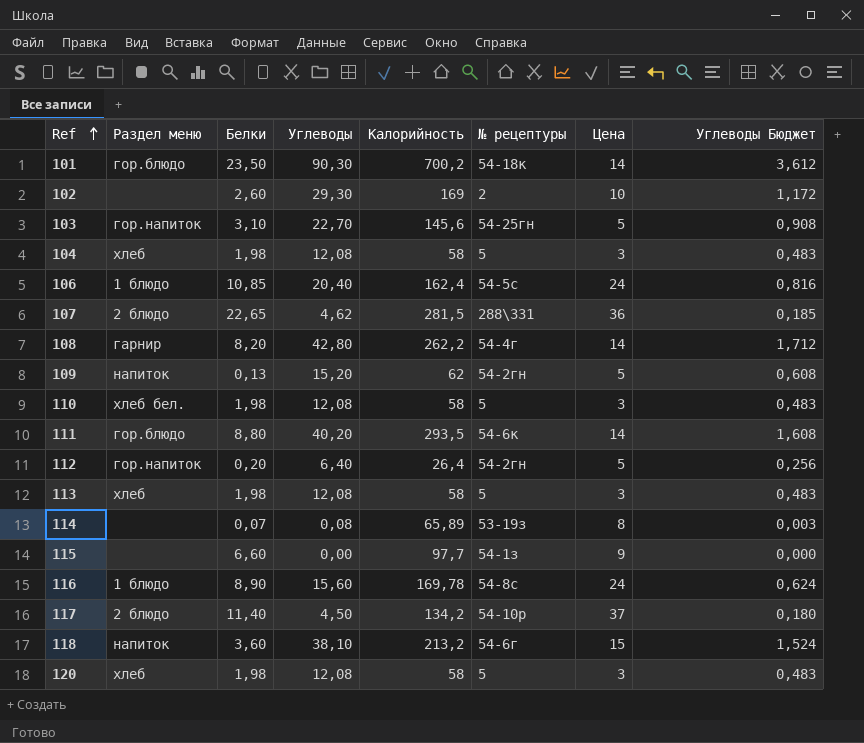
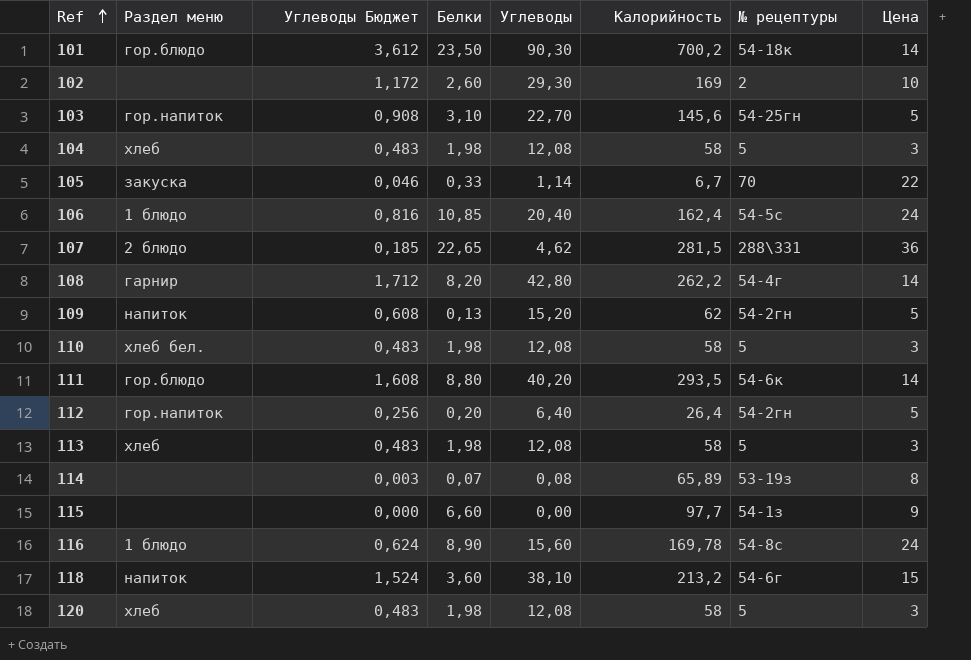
column Углеводы Бюджет | position: 8 -> 3
row 117: 2 блюдо | 11,40 | 4,50 | 134,2 | 54-10р | 37 | 0,180 -> none
row 105: none -> закуска | 0,046 | 0,33 | 1,14 | 6,7 | 70 | 22

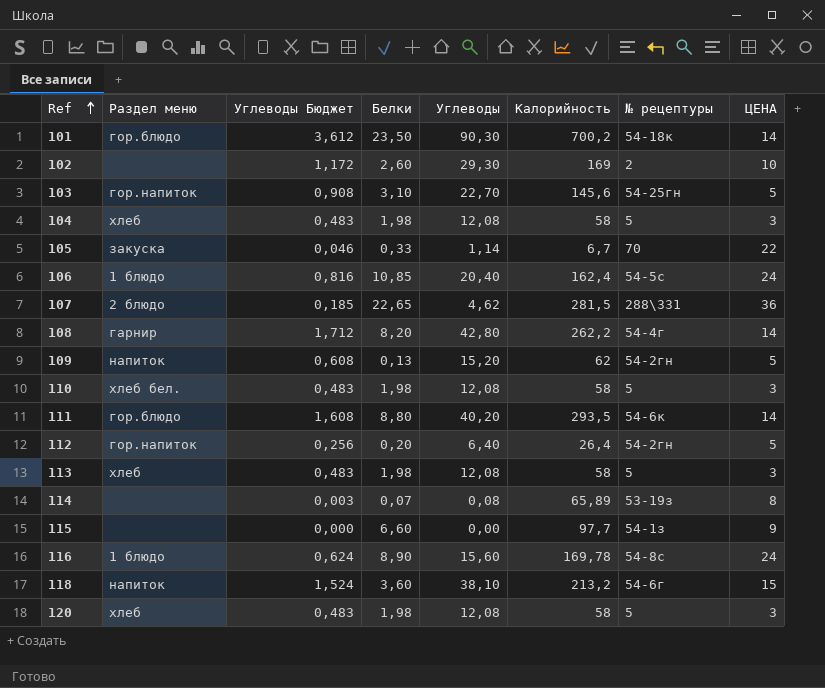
column name: Цена -> ЦЕНА

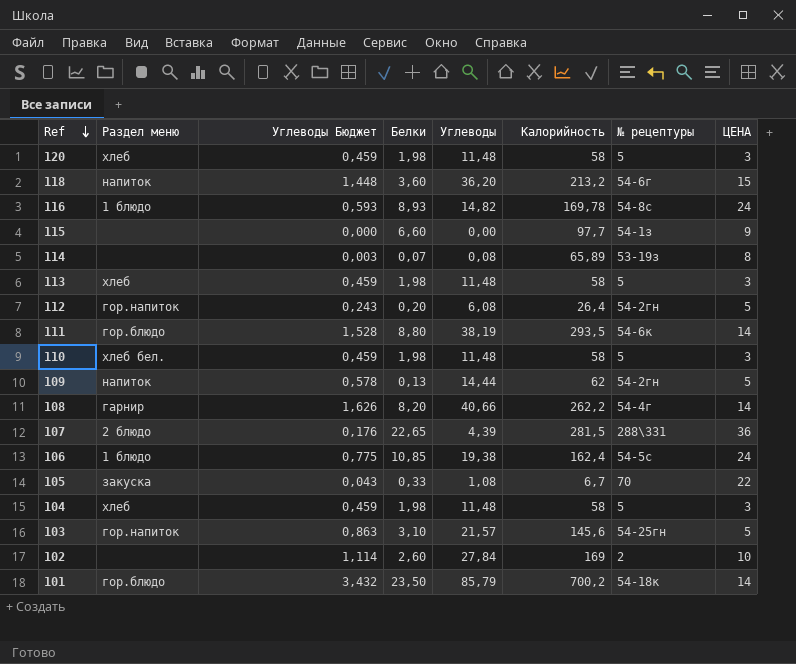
row order: Ref ascending -> Ref descending
120 | Углеводы Бюджет: 0,483 -> 0,459
120 | Углеводы: 12,08 -> 11,48
118 | Углеводы Бюджет: 1,524 -> 1,448
118 | Углеводы: 38,10 -> 36,20
116 | Углеводы Бюджет: 0,624 -> 0,593
116 | Белки: 8,90 -> 8,93
116 | Углеводы: 15,60 -> 14,82
113 | Углеводы Бюджет: 0,483 -> 0,459
113 | Углеводы: 12,08 -> 11,48
112 | Углеводы Бюджет: 0,256 -> 0,243
112 | Углеводы: 6,40 -> 6,08
111 | Углеводы Бюджет: 1,608 -> 1,528
111 | Углеводы: 40,20 -> 38,19
110 | Углеводы Бюджет: 0,483 -> 0,459
110 | Углеводы: 12,08 -> 11,48
109 | Углеводы Бюджет: 0,608 -> 0,578
109 | Углеводы: 15,20 -> 14,44
108 | Углеводы Бюджет: 1,712 -> 1,626
108 | Углеводы: 42,80 -> 40,66
107 | Углеводы Бюджет: 0,185 -> 0,176
107 | Углеводы: 4,62 -> 4,39
106 | Углеводы Бюджет: 0,816 -> 0,775
106 | Углеводы: 20,40 -> 19,38
105 | Углеводы Бюджет: 0,046 -> 0,043
105 | Углеводы: 1,14 -> 1,08
104 | Углеводы Бюджет: 0,483 -> 0,459
104 | Углеводы: 12,08 -> 11,48
103 | Углеводы Бюджет: 0,908 -> 0,863
103 | Углеводы: 22,70 -> 21,57
102 | Углеводы Бюджет: 1,172 -> 1,114
102 | Углеводы: 29,30 -> 27,84
101 | Углеводы Бюджет: 3,612 -> 3,432
101 | Углеводы: 90,30 -> 85,79

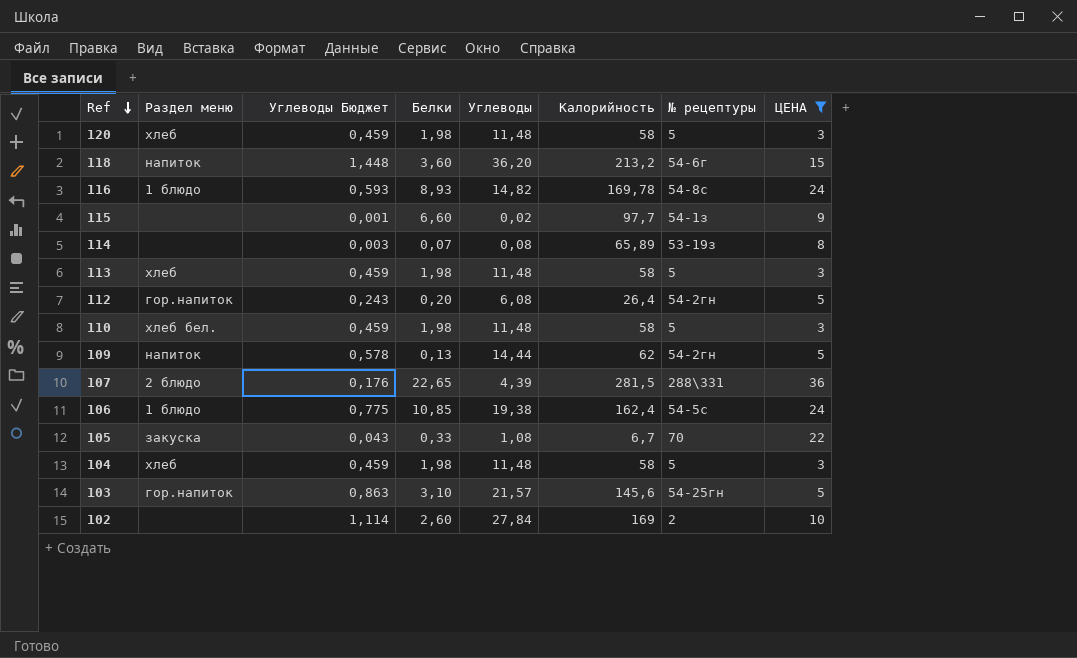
filter: none -> ЦЕНА != 14
115 | Углеводы Бюджет: 0,000 -> 0,001
115 | Углеводы: 0,00 -> 0,02

